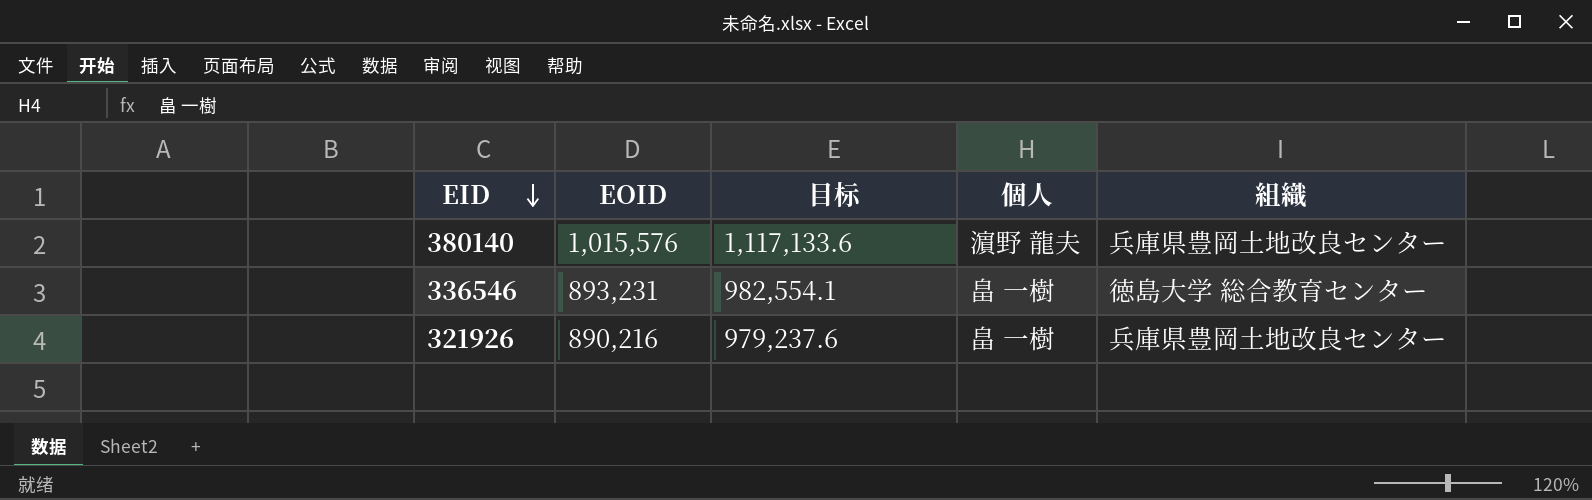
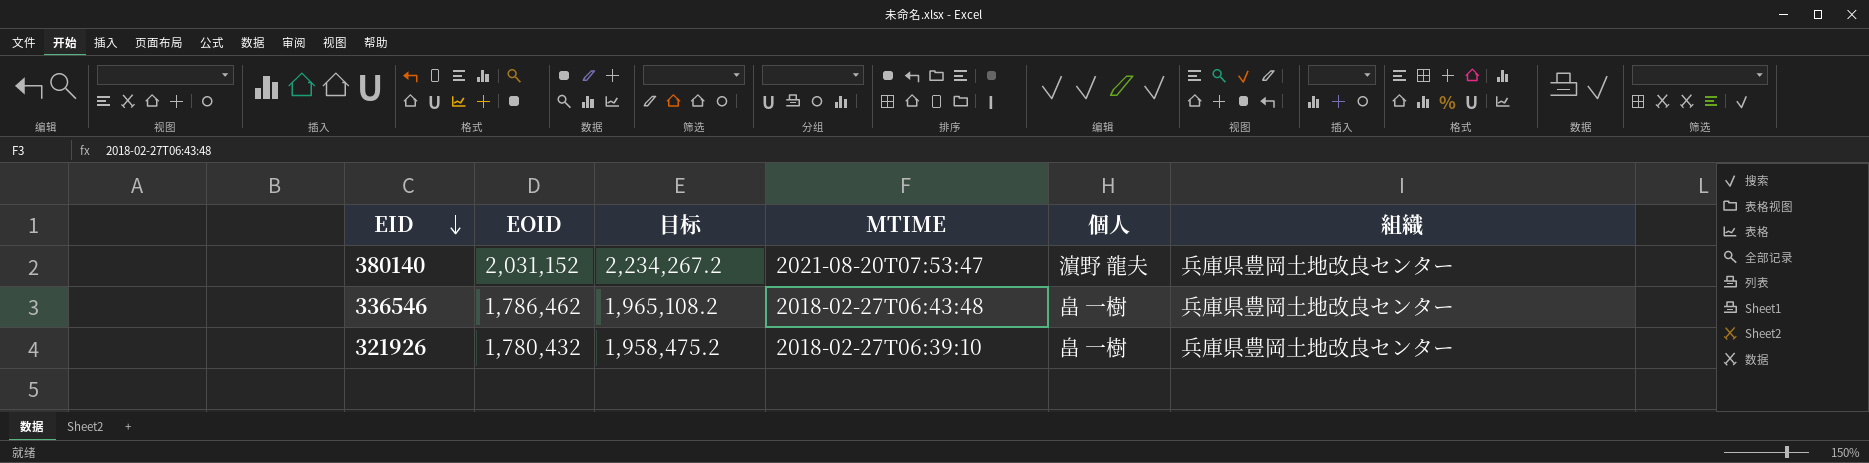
column MTIME | position: none -> 4
380140 | EOID: 1,015,576 -> 2,031,152
380140 | 目标: 1,117,133.6 -> 2,234,267.2
336546 | EOID: 893,231 -> 1,786,462
336546 | 目标: 982,554.1 -> 1,965,108.2
336546 | 組織: 徳島大学 総合教育センター -> 兵庫県豊岡土地改良センター
321926 | EOID: 890,216 -> 1,780,432
321926 | 目标: 979,237.6 -> 1,958,475.2

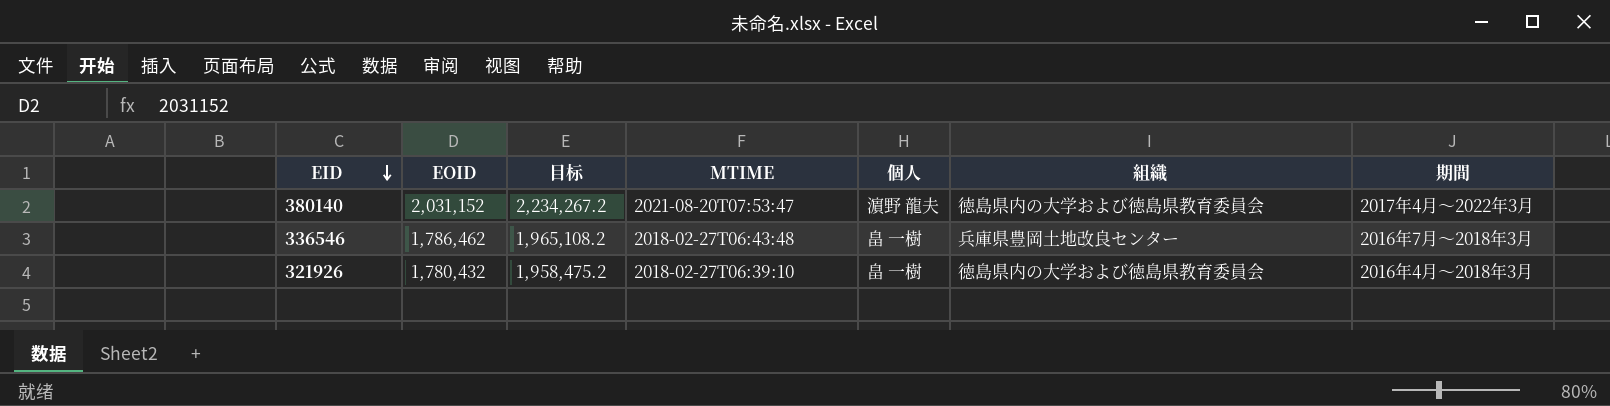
column 期間 | position: none -> 7
380140 | 組織: 兵庫県豊岡土地改良センター -> 徳島県内の大学および徳島県教育委員会
321926 | 組織: 兵庫県豊岡土地改良センター -> 徳島県内の大学および徳島県教育委員会

